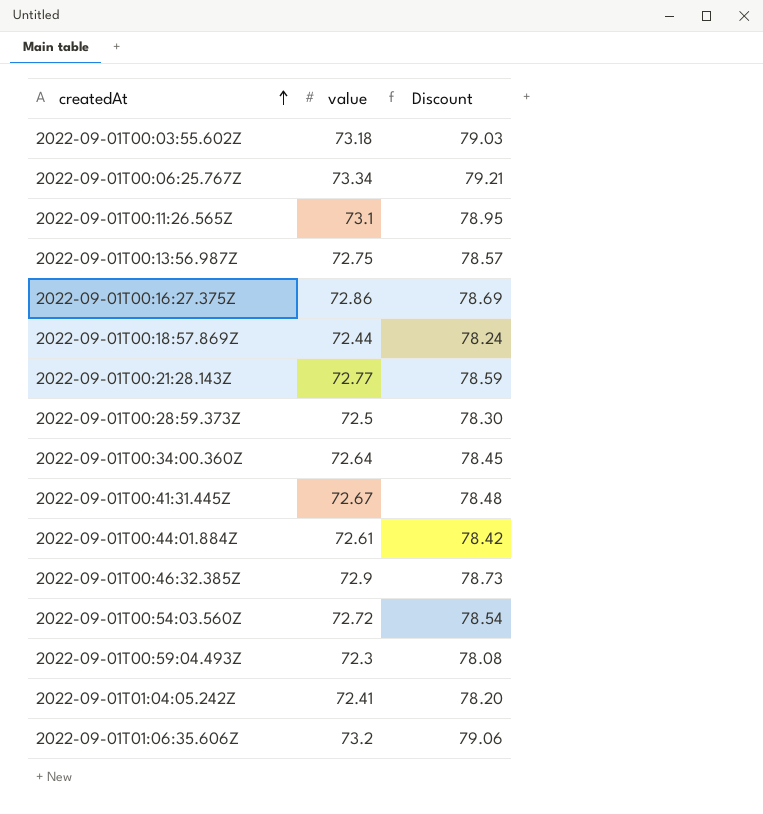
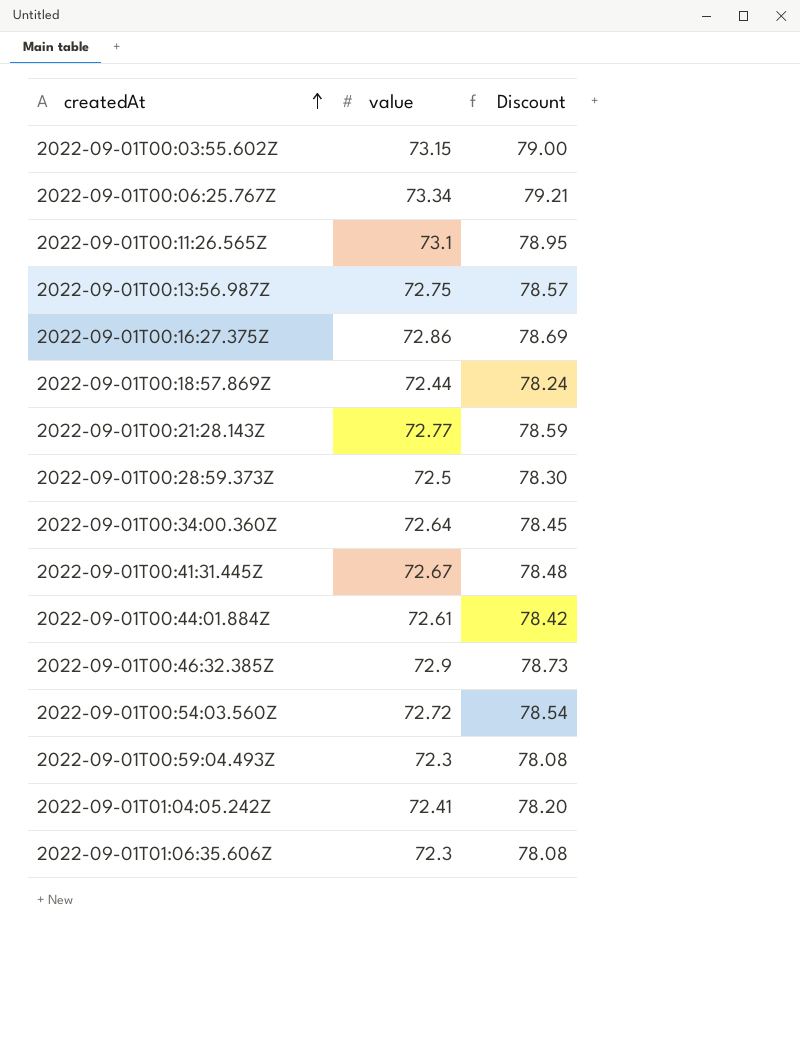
2022-09-01T00:03:55.602Z | value: 73.18 -> 73.15
2022-09-01T00:03:55.602Z | Discount: 79.03 -> 79.00
2022-09-01T01:06:35.606Z | value: 73.2 -> 72.3
2022-09-01T01:06:35.606Z | Discount: 79.06 -> 78.08

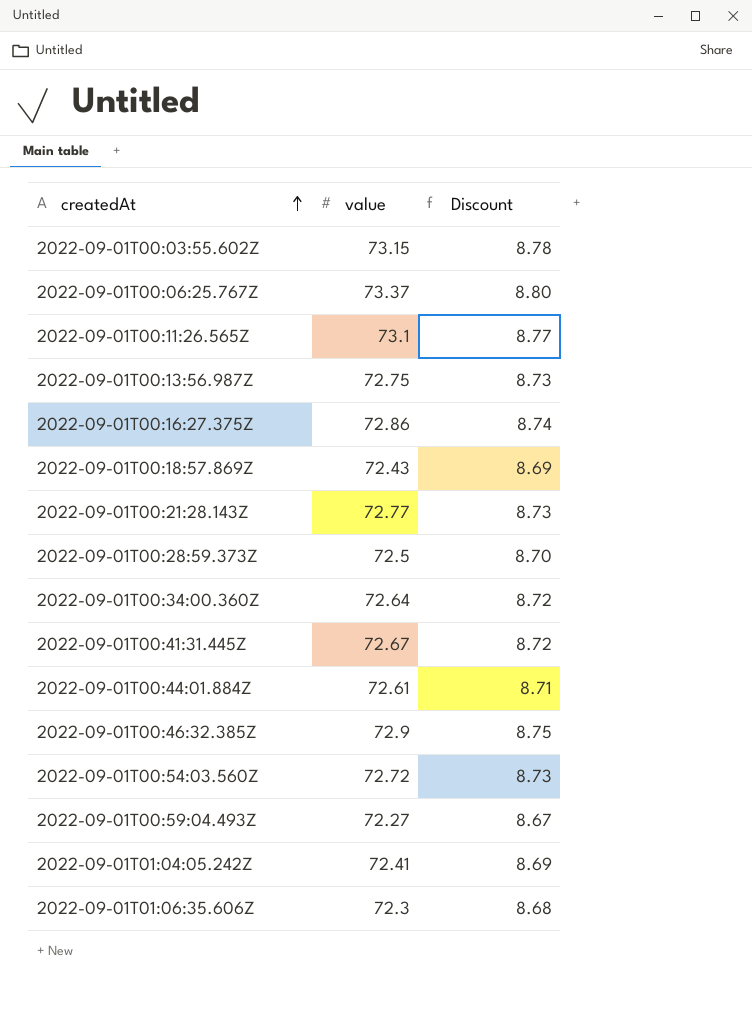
column Discount | formula: [value] * 1.08 -> [value] * 0.12
2022-09-01T00:06:25.767Z | value: 73.34 -> 73.37
2022-09-01T00:18:57.869Z | value: 72.44 -> 72.43
2022-09-01T00:59:04.493Z | value: 72.3 -> 72.27

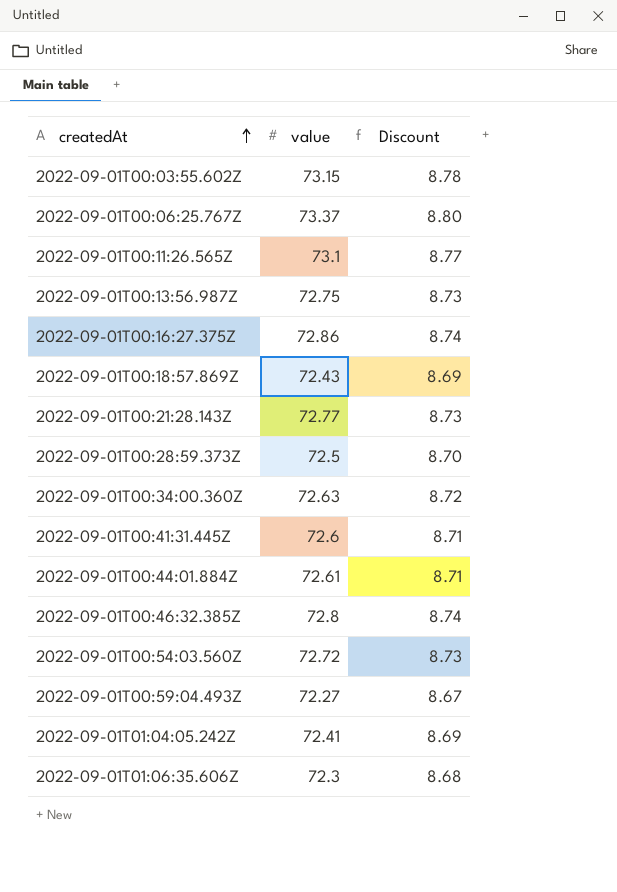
2022-09-01T00:34:00.360Z | value: 72.64 -> 72.63
2022-09-01T00:41:31.445Z | value: 72.67 -> 72.6
2022-09-01T00:41:31.445Z | Discount: 8.72 -> 8.71
2022-09-01T00:46:32.385Z | value: 72.9 -> 72.8
2022-09-01T00:46:32.385Z | Discount: 8.75 -> 8.74

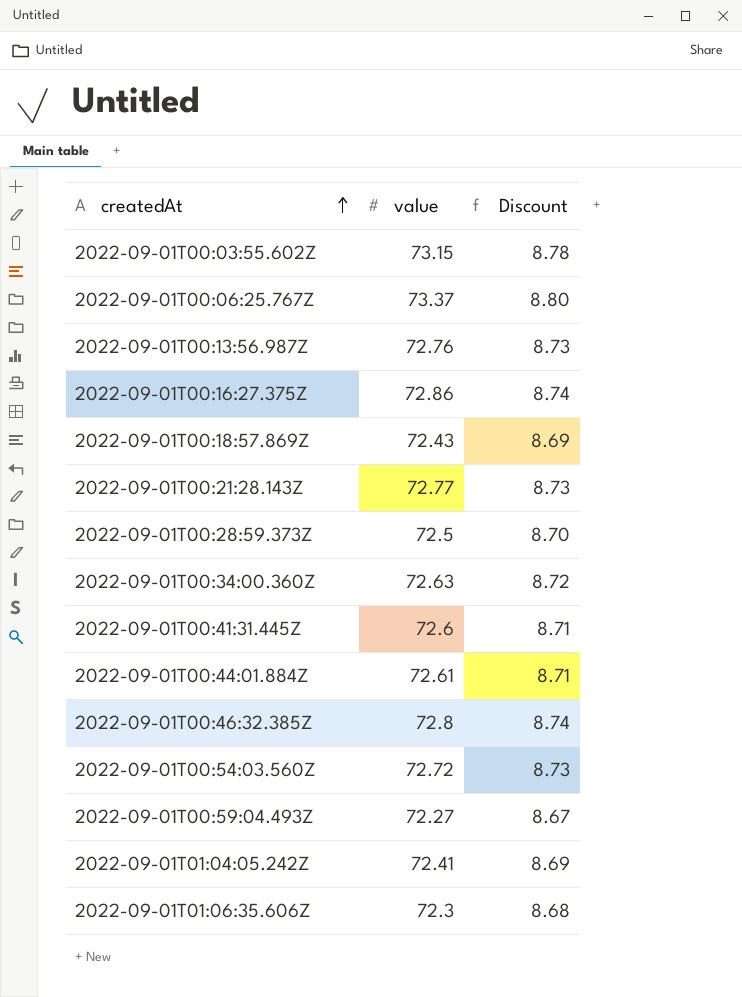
row 2022-09-01T00:11:26.565Z: 73.1 | 8.77 -> none
2022-09-01T00:13:56.987Z | value: 72.75 -> 72.76

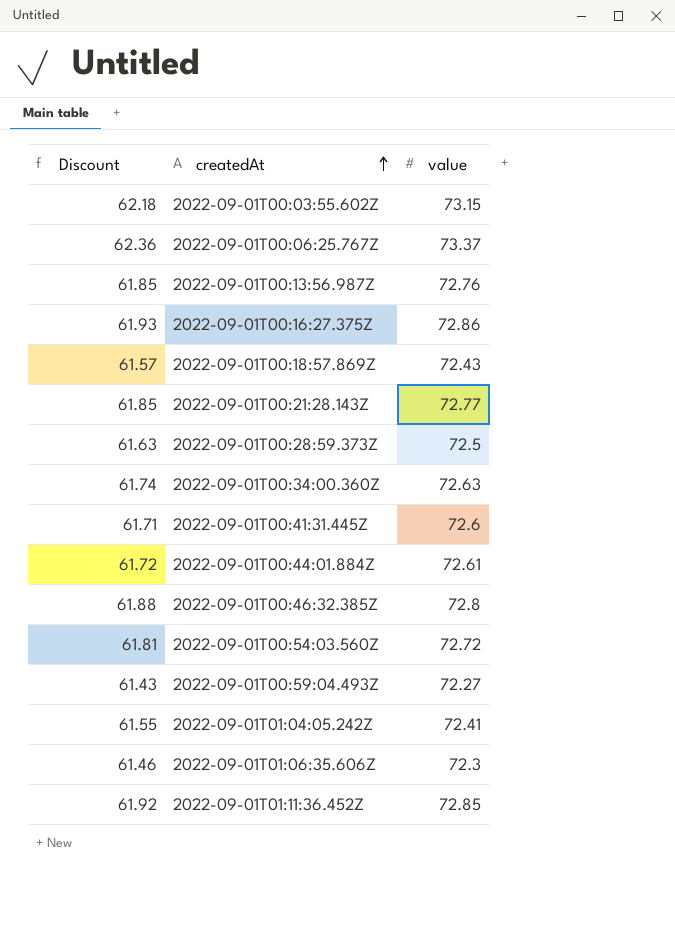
column Discount | formula: [value] * 0.12 -> [value] * 0.85
column Discount | position: 3 -> 1
row 2022-09-01T01:11:36.452Z: none -> 61.92 | 72.85

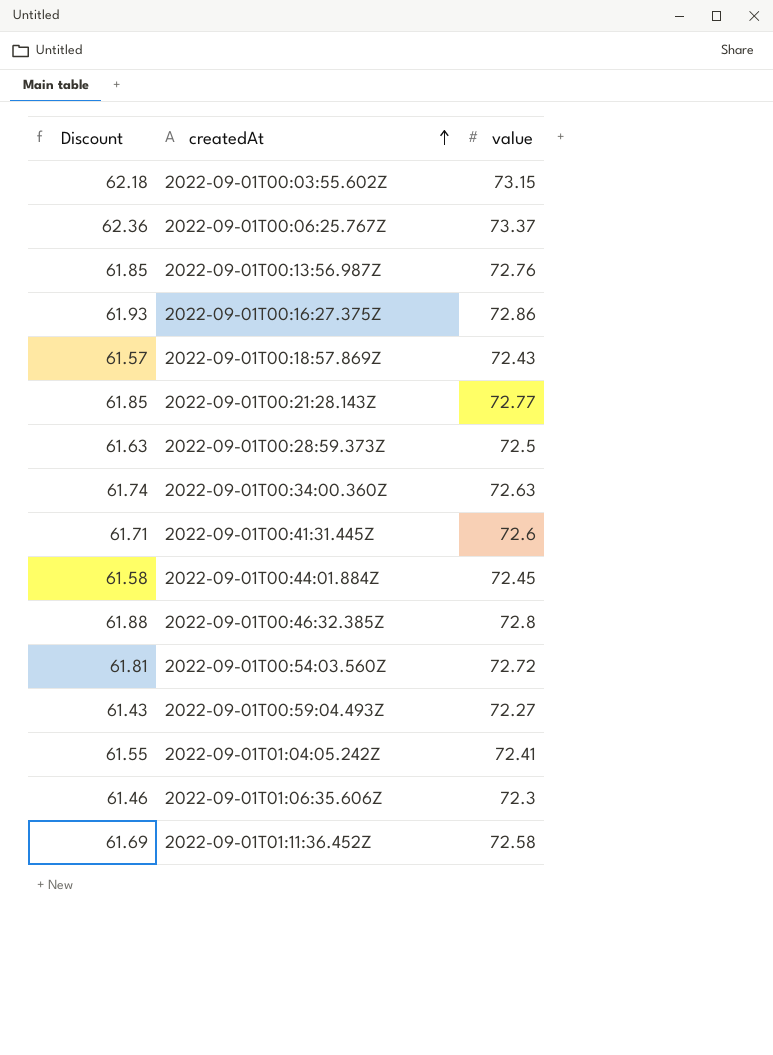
2022-09-01T00:44:01.884Z | Discount: 61.72 -> 61.58
2022-09-01T00:44:01.884Z | value: 72.61 -> 72.45
2022-09-01T01:11:36.452Z | Discount: 61.92 -> 61.69
2022-09-01T01:11:36.452Z | value: 72.85 -> 72.58

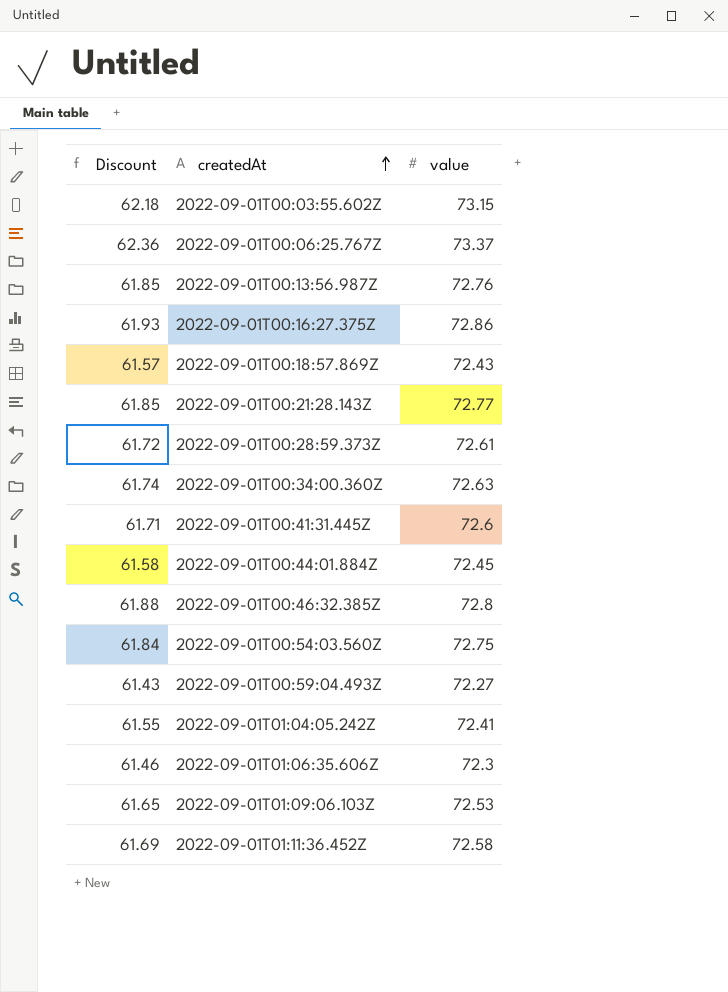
2022-09-01T00:28:59.373Z | Discount: 61.63 -> 61.72
2022-09-01T00:28:59.373Z | value: 72.5 -> 72.61
2022-09-01T00:54:03.560Z | Discount: 61.81 -> 61.84
2022-09-01T00:54:03.560Z | value: 72.72 -> 72.75
row 2022-09-01T01:09:06.103Z: none -> 61.65 | 72.53

